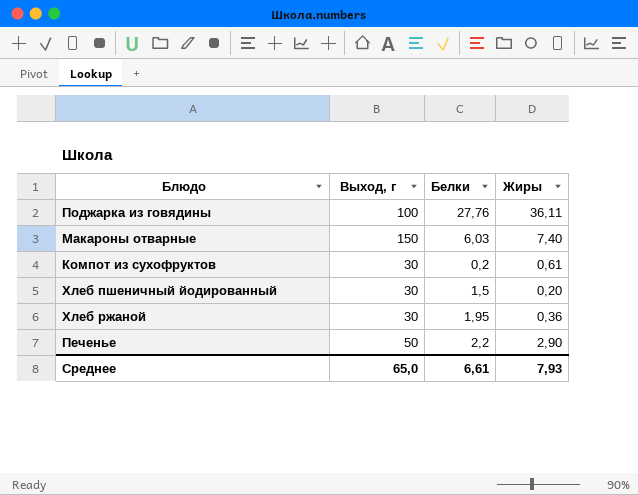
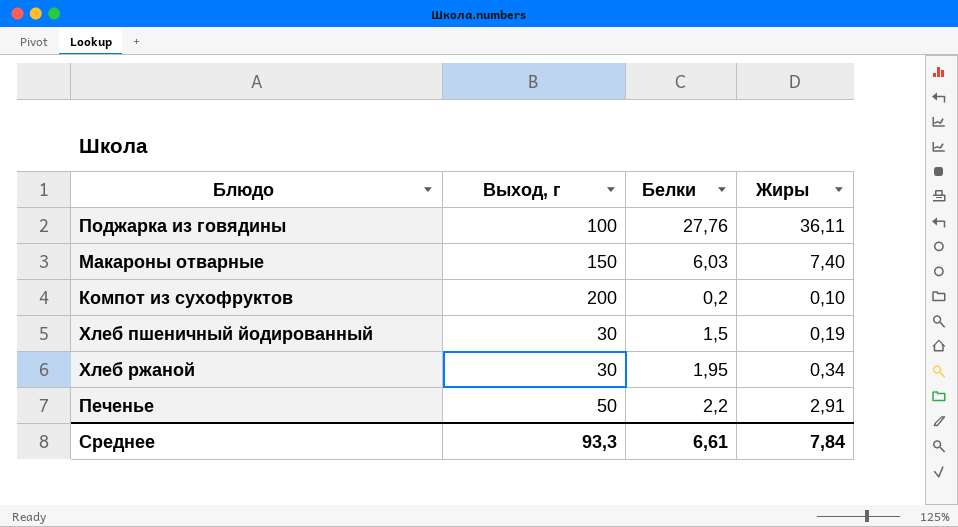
Компот из сухофруктов | Выход, г: 30 -> 200
Компот из сухофруктов | Жиры: 0,61 -> 0,10
Хлеб пшеничный йодированный | Жиры: 0,20 -> 0,19
Хлеб ржаной | Жиры: 0,36 -> 0,34
Печенье | Жиры: 2,90 -> 2,91
Среднее | Выход, г: 65,0 -> 93,3
Среднее | Жиры: 7,93 -> 7,84

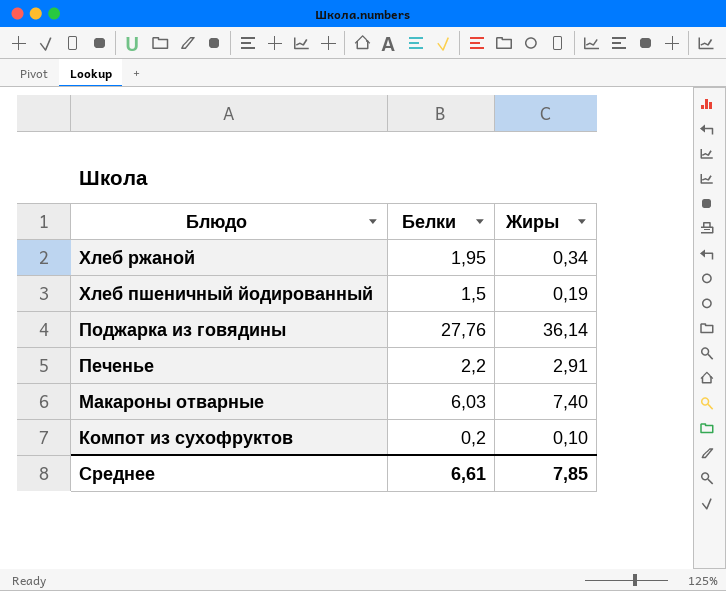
row order: none -> Блюдо descending
column Выход, г | position: 2 -> none
Поджарка из говядины | Жиры: 36,11 -> 36,14
Среднее | Жиры: 7,84 -> 7,85

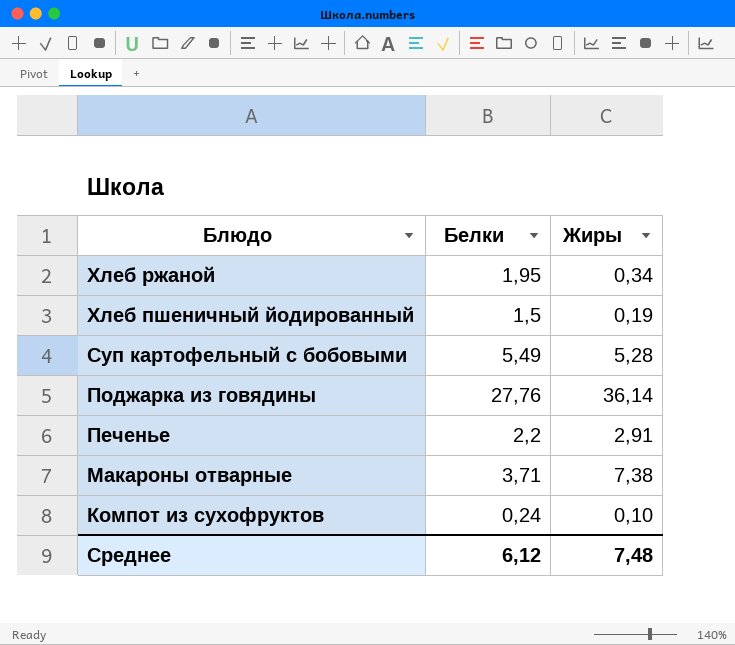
row Суп картофельный с бобовыми: none -> 5,49 | 5,28
Макароны отварные | Белки: 6,03 -> 3,71
Макароны отварные | Жиры: 7,40 -> 7,38
Компот из сухофруктов | Белки: 0,2 -> 0,24
Среднее | Белки: 6,61 -> 6,12
Среднее | Жиры: 7,85 -> 7,48

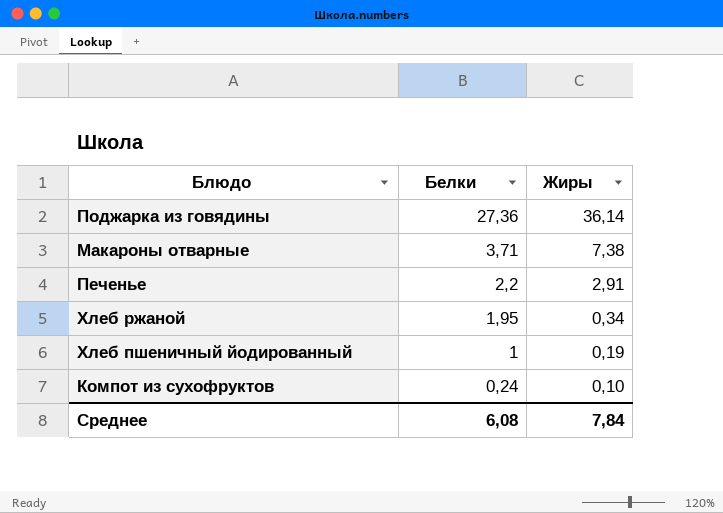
row order: Блюдо descending -> Белки descending
row Суп картофельный с бобовыми: 5,49 | 5,28 -> none
Поджарка из говядины | Белки: 27,76 -> 27,36
Хлеб пшеничный йодированный | Белки: 1,5 -> 1
Среднее | Белки: 6,12 -> 6,08
Среднее | Жиры: 7,48 -> 7,84

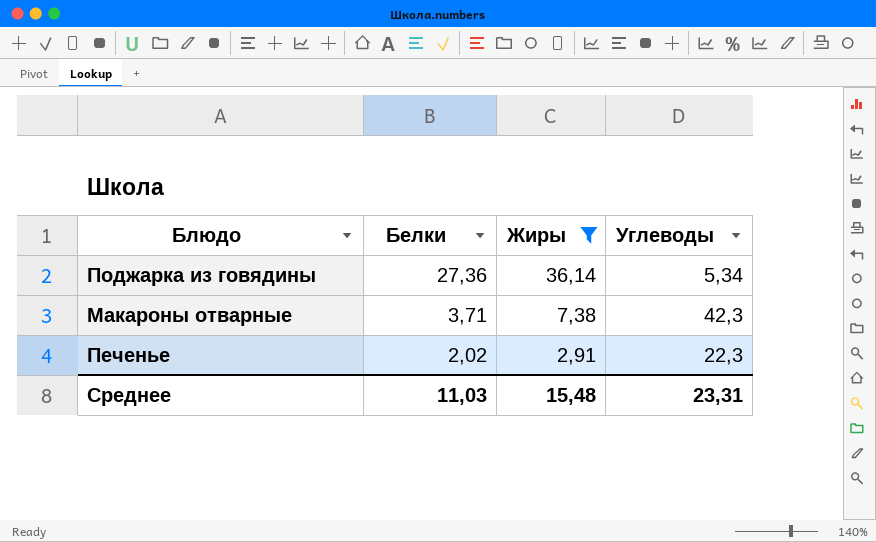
filter: none -> Жиры >= 2,91
column Углеводы | position: none -> 4
Печенье | Белки: 2,2 -> 2,02
Среднее | Белки: 6,08 -> 11,03
Среднее | Жиры: 7,84 -> 15,48

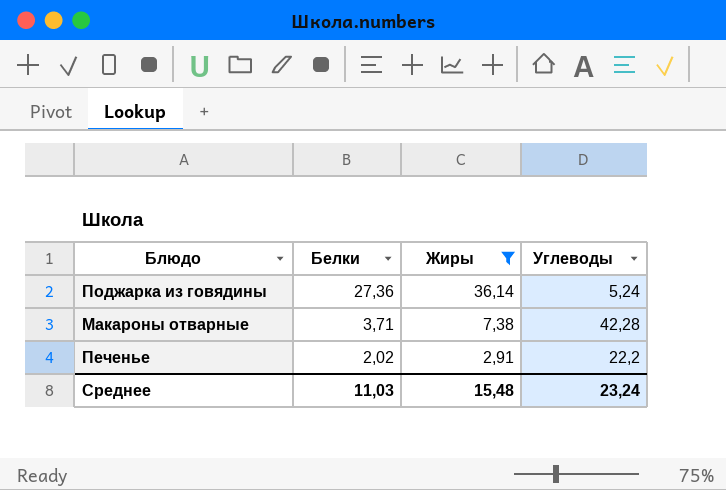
Поджарка из говядины | Углеводы: 5,34 -> 5,24
Макароны отварные | Углеводы: 42,3 -> 42,28
Печенье | Углеводы: 22,3 -> 22,2
Среднее | Углеводы: 23,31 -> 23,24

